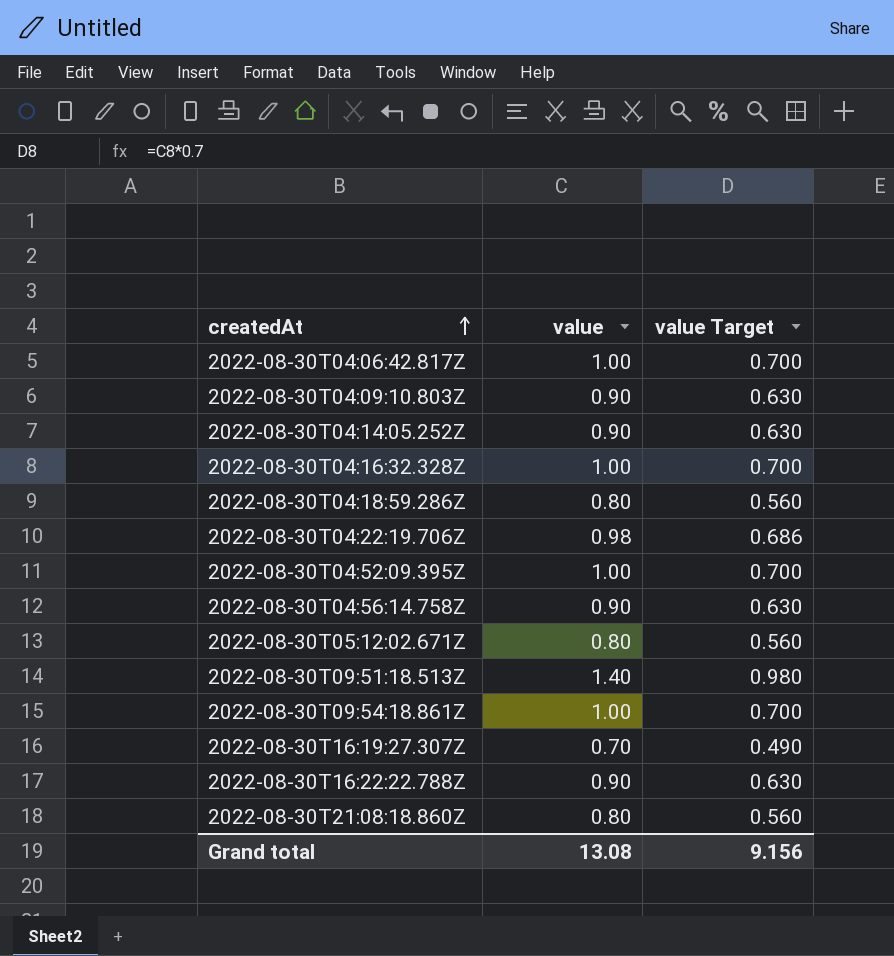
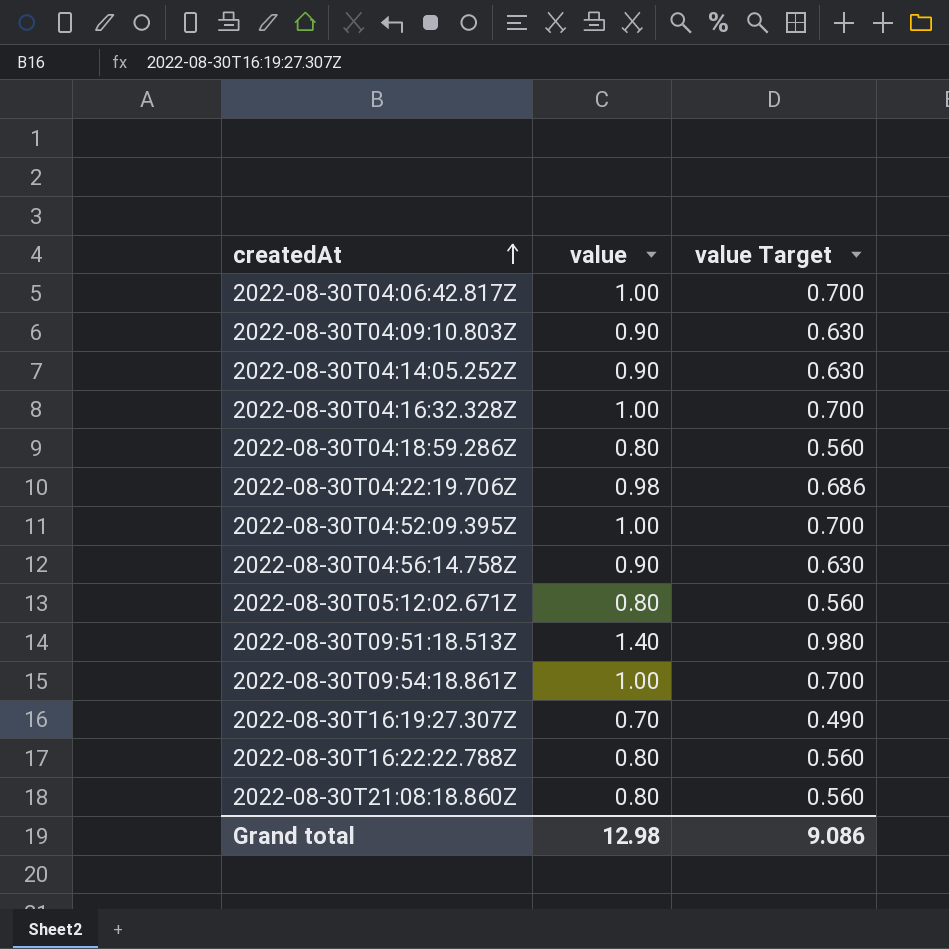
2022-08-30T16:22:22.788Z | value: 0.90 -> 0.80
2022-08-30T16:22:22.788Z | value Target: 0.630 -> 0.560
Grand total | value: 13.08 -> 12.98
Grand total | value Target: 9.156 -> 9.086

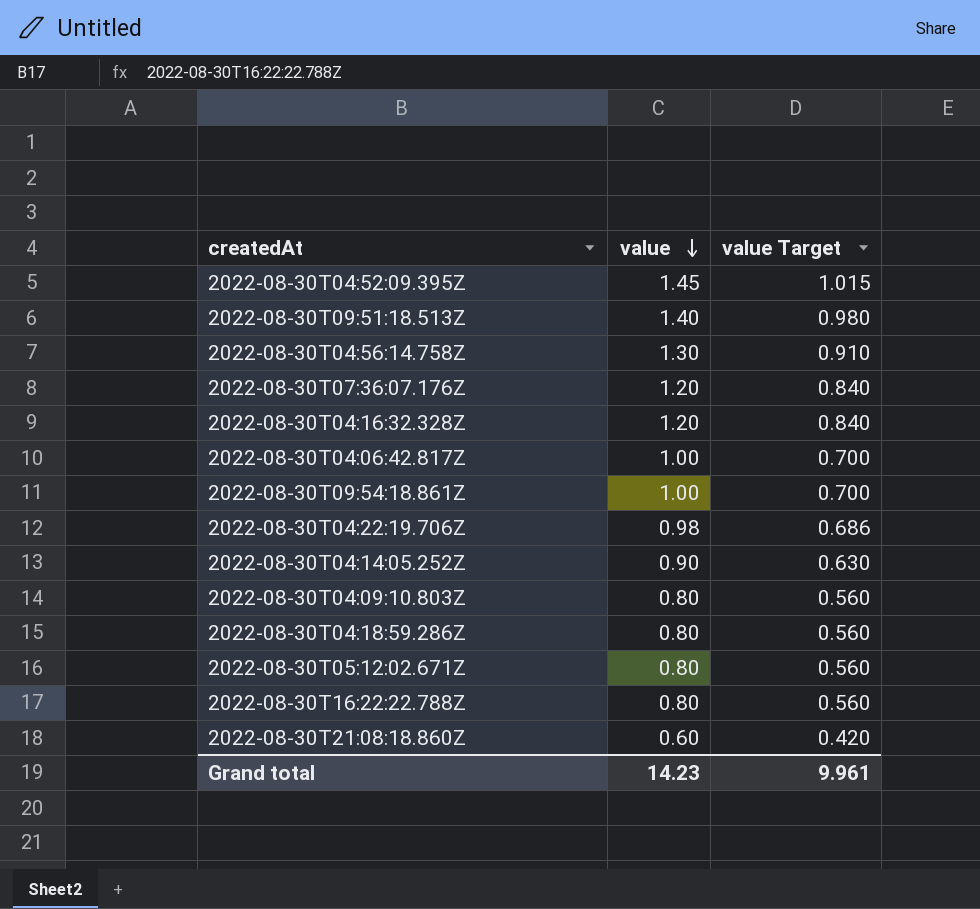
row order: createdAt ascending -> value descending
row 2022-08-30T16:19:27.307Z: 0.70 | 0.490 -> none
2022-08-30T04:52:09.395Z | value: 1.00 -> 1.45
2022-08-30T04:52:09.395Z | value Target: 0.700 -> 1.015
2022-08-30T04:56:14.758Z | value: 0.90 -> 1.30
2022-08-30T04:56:14.758Z | value Target: 0.630 -> 0.910
row 2022-08-30T07:36:07.176Z: none -> 1.20 | 0.840
2022-08-30T04:16:32.328Z | value: 1.00 -> 1.20
2022-08-30T04:16:32.328Z | value Target: 0.700 -> 0.840
2022-08-30T04:09:10.803Z | value: 0.90 -> 0.80
2022-08-30T04:09:10.803Z | value Target: 0.630 -> 0.560
2022-08-30T21:08:18.860Z | value: 0.80 -> 0.60
2022-08-30T21:08:18.860Z | value Target: 0.560 -> 0.420
Grand total | value: 12.98 -> 14.23
Grand total | value Target: 9.086 -> 9.961

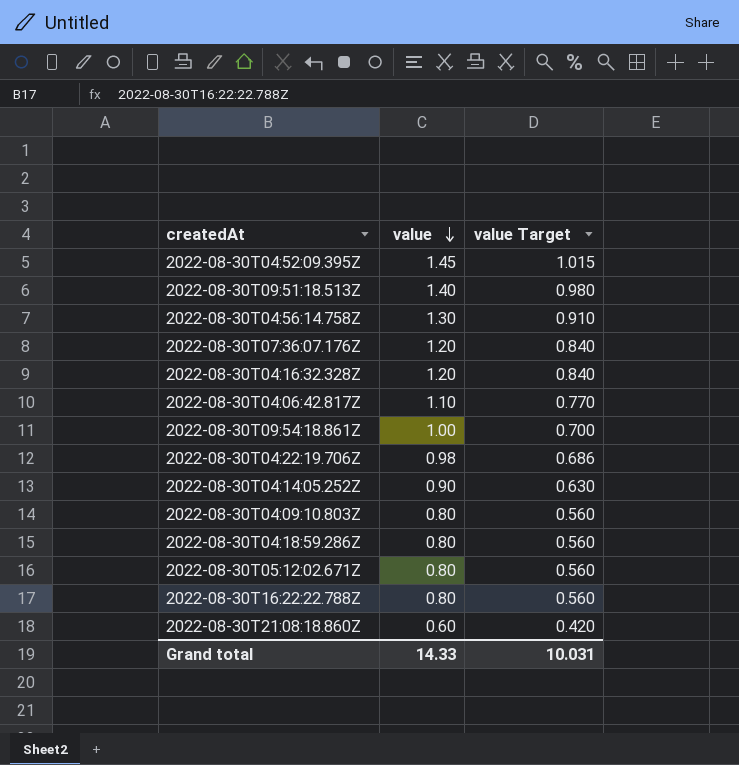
2022-08-30T04:06:42.817Z | value: 1.00 -> 1.10
2022-08-30T04:06:42.817Z | value Target: 0.700 -> 0.770
Grand total | value: 14.23 -> 14.33
Grand total | value Target: 9.961 -> 10.031

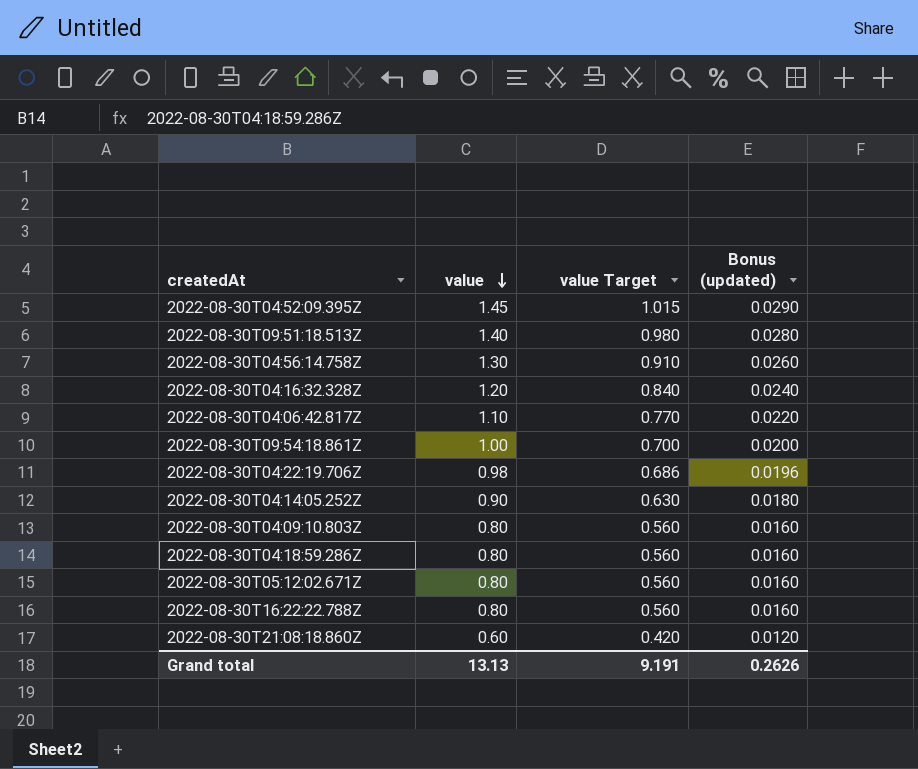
column Bonus (updated) | formula: none -> [value] * 0.02
row 2022-08-30T07:36:07.176Z: 1.20 | 0.840 -> none
Grand total | value: 14.33 -> 13.13
Grand total | value Target: 10.031 -> 9.191

